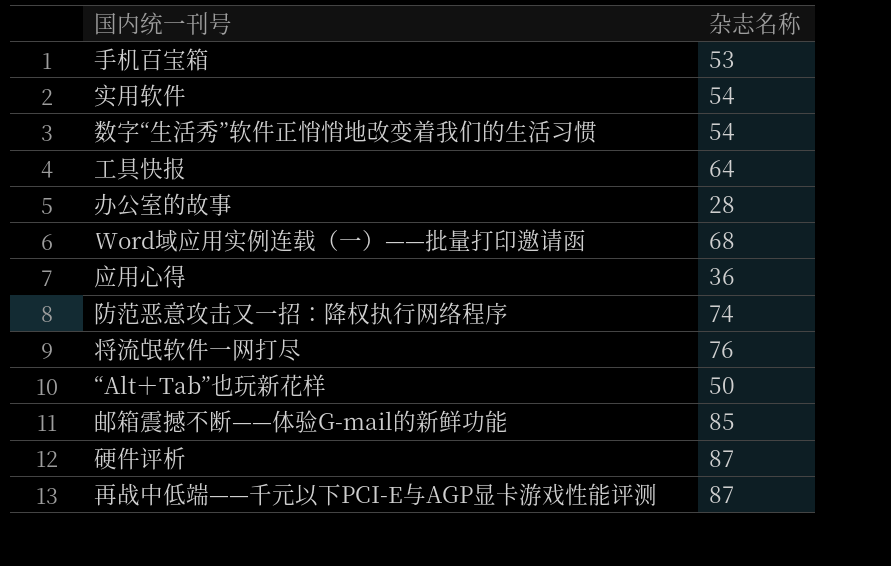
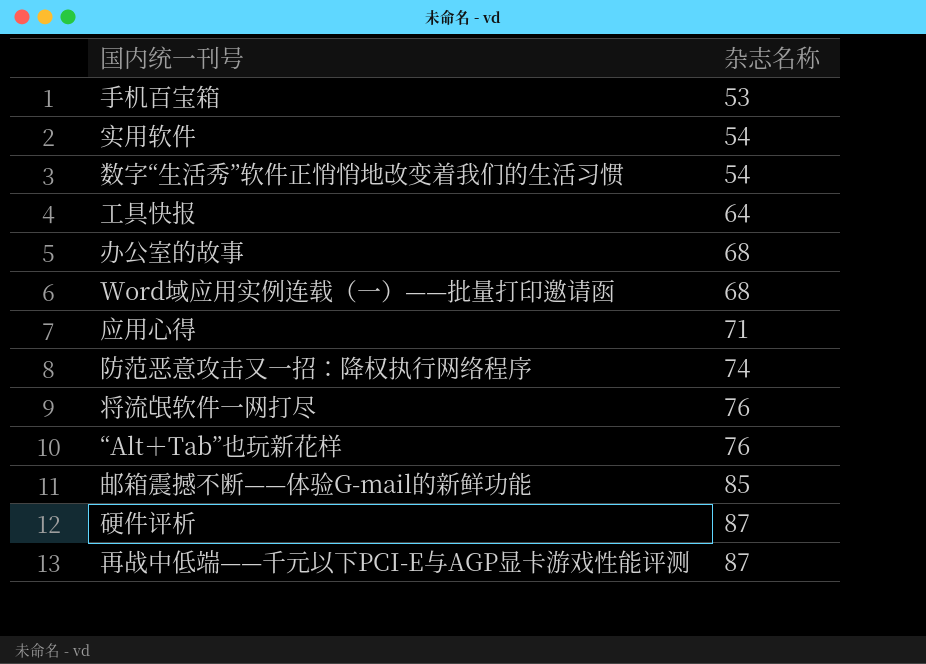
办公室的故事 | 杂志名称: 28 -> 68
应用心得 | 杂志名称: 36 -> 71
“Alt＋Tab”也玩新花样 | 杂志名称: 50 -> 76

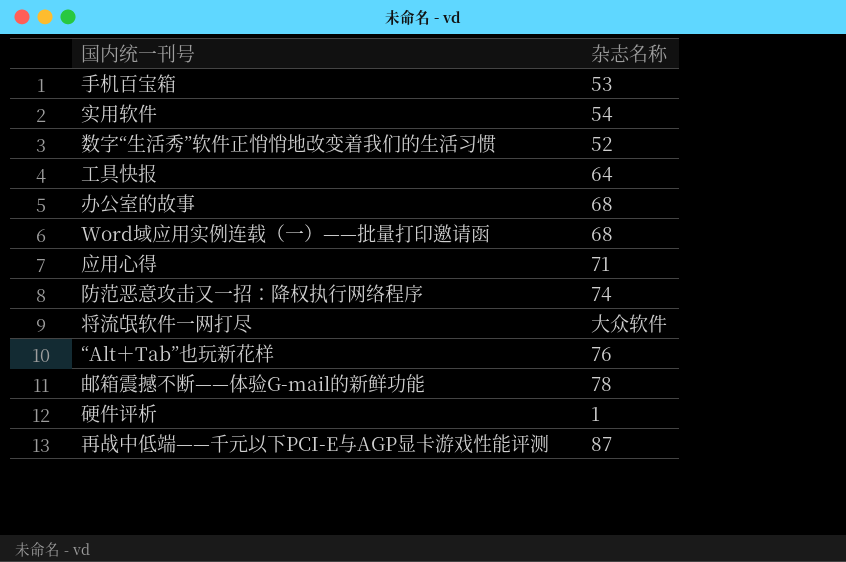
数字“生活秀”软件正悄悄地改变着我们的生活习惯 | 杂志名称: 54 -> 52
将流氓软件一网打尽 | 杂志名称: 76 -> 大众软件
邮箱震撼不断——体验G-mail的新鲜功能 | 杂志名称: 85 -> 78
硬件评析 | 杂志名称: 87 -> 1

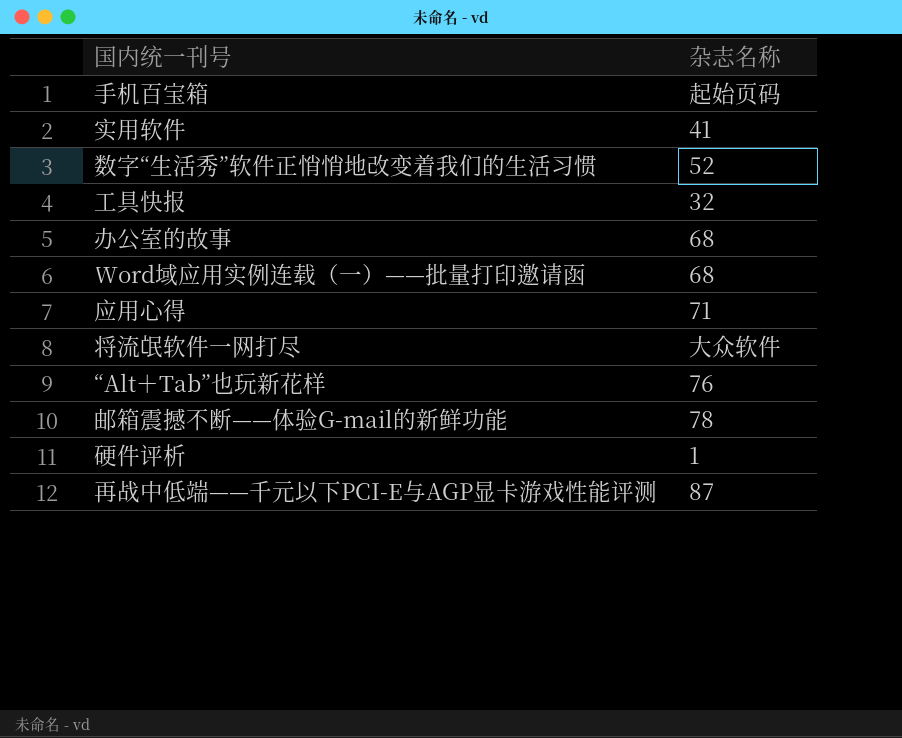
row 防范恶意攻击又一招：降权执行网络程序: 74 -> none
手机百宝箱 | 杂志名称: 53 -> 起始页码
实用软件 | 杂志名称: 54 -> 41
工具快报 | 杂志名称: 64 -> 32

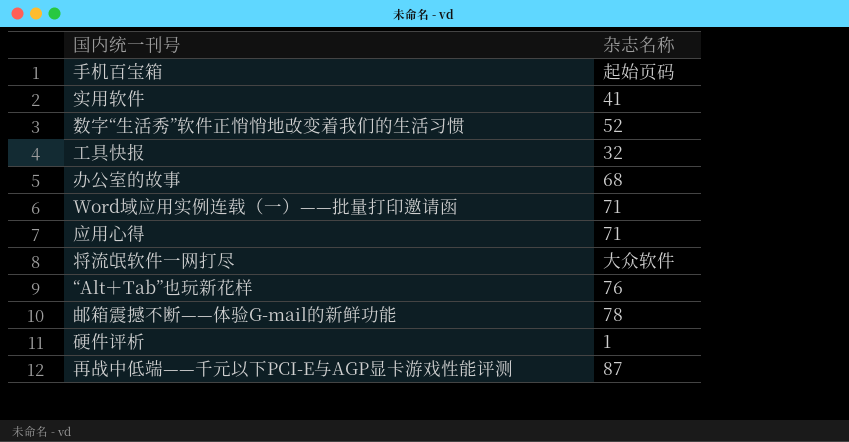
Word域应用实例连载（一）——批量打印邀请函 | 杂志名称: 68 -> 71

